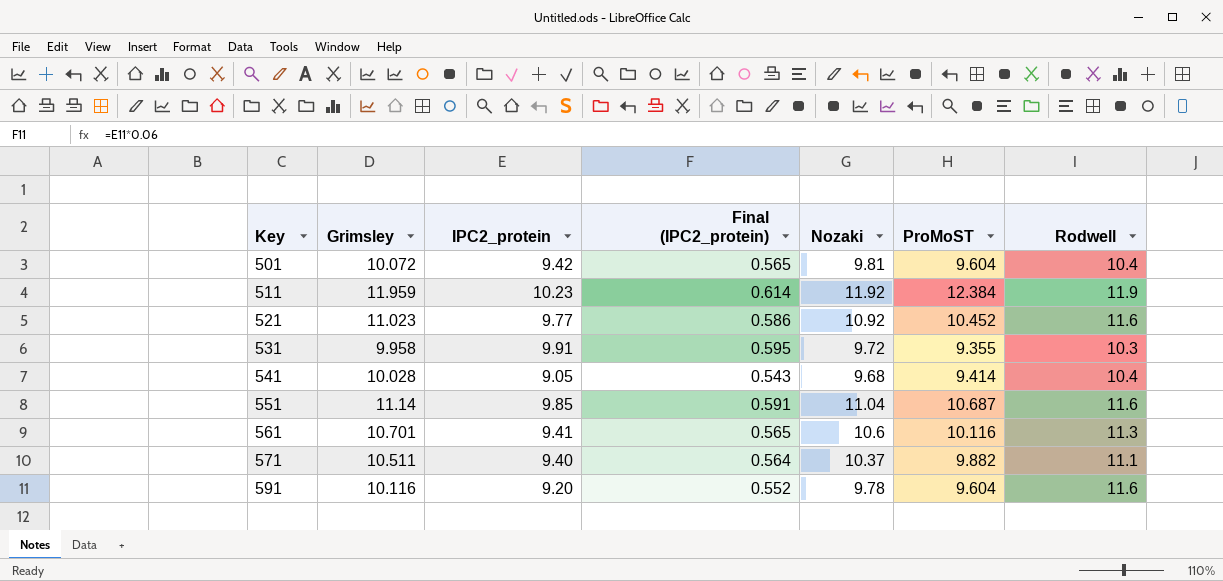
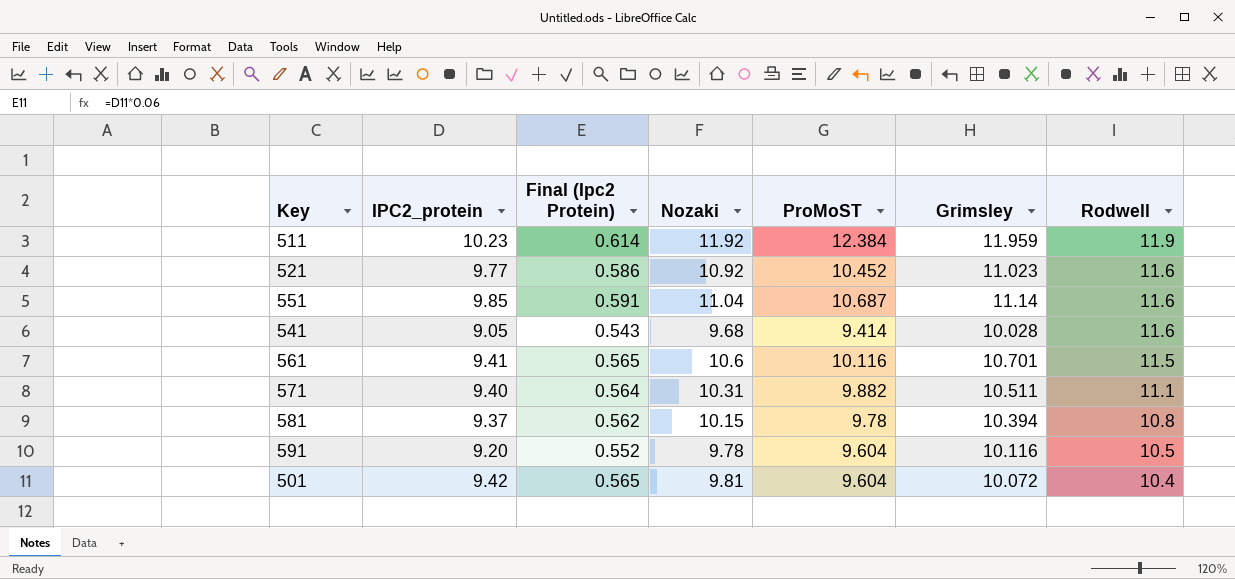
row order: Key ascending -> Rodwell descending
column name: Final (IPC2_protein) -> Final (Ipc2 Protein)
column Grimsley | position: 2 -> 6
row 531: 9.958 | 9.91 | 0.595 | 9.72 | 9.355 | 10.3 -> none
541 | Rodwell: 10.4 -> 11.6
561 | Rodwell: 11.3 -> 11.5
571 | Nozaki: 10.37 -> 10.31
row 581: none -> 9.37 | 0.562 | 10.15 | 9.78 | 10.394 | 10.8
591 | Rodwell: 11.6 -> 10.5

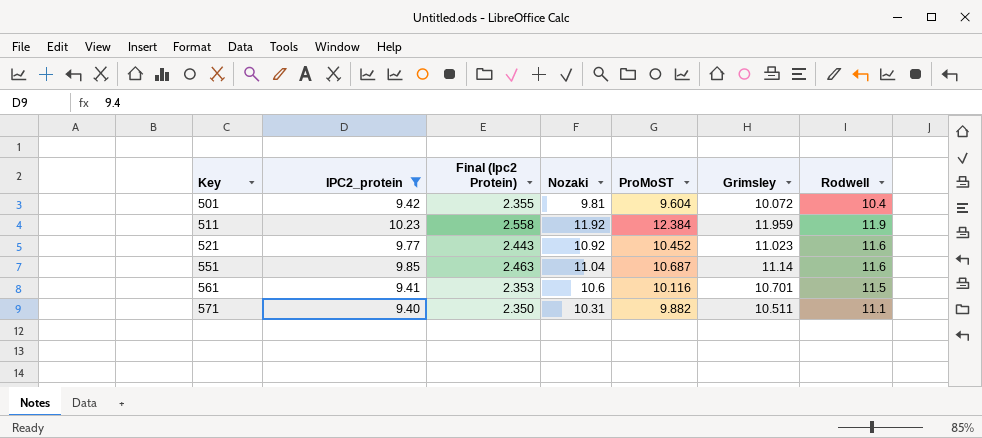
filter: none -> IPC2_protein >= 9.40
row order: Rodwell descending -> Key ascending
column Final (Ipc2 Protein) | formula: [IPC2_protein] * 0.06 -> [IPC2_protein] * 0.25

